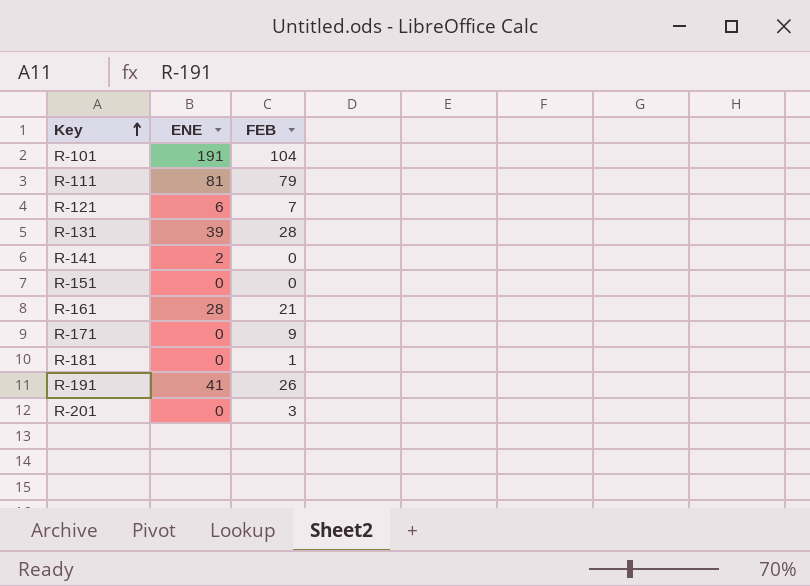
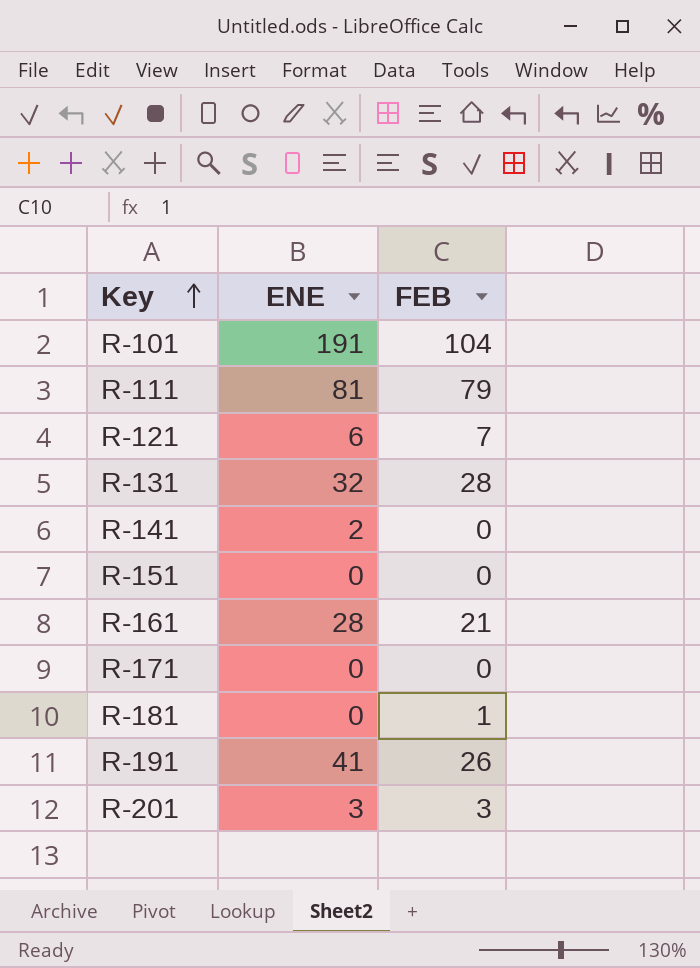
R-131 | ENE: 39 -> 32
R-171 | FEB: 9 -> 0
R-201 | ENE: 0 -> 3

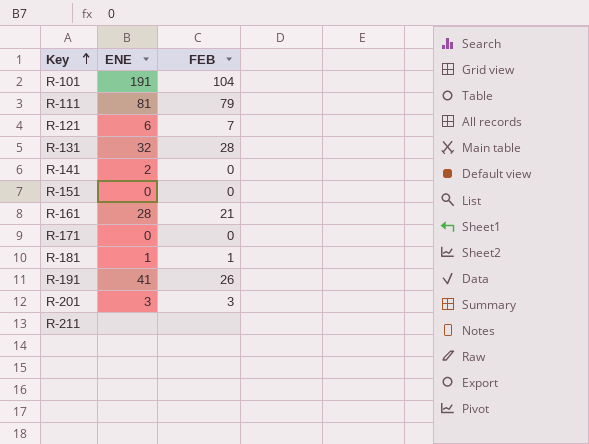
R-181 | ENE: 0 -> 1
row R-211: none -> none | none

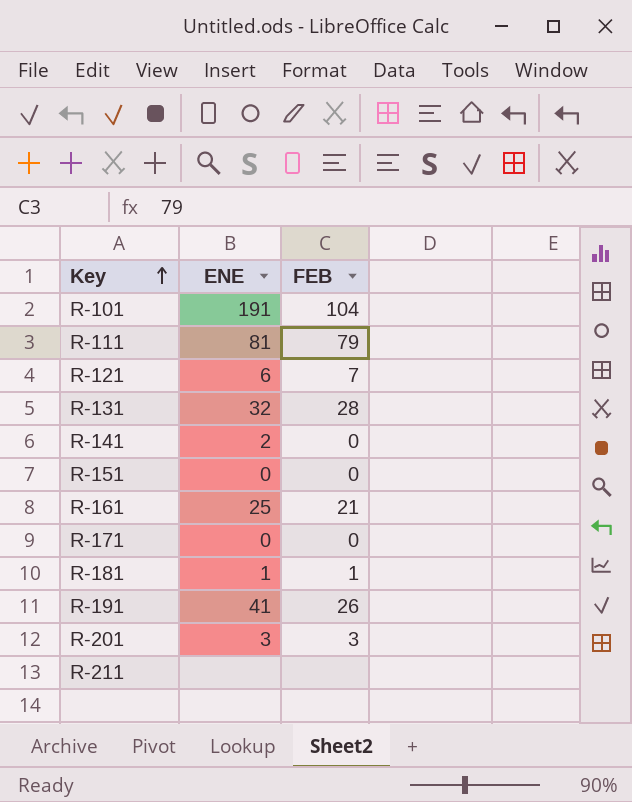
R-161 | ENE: 28 -> 25

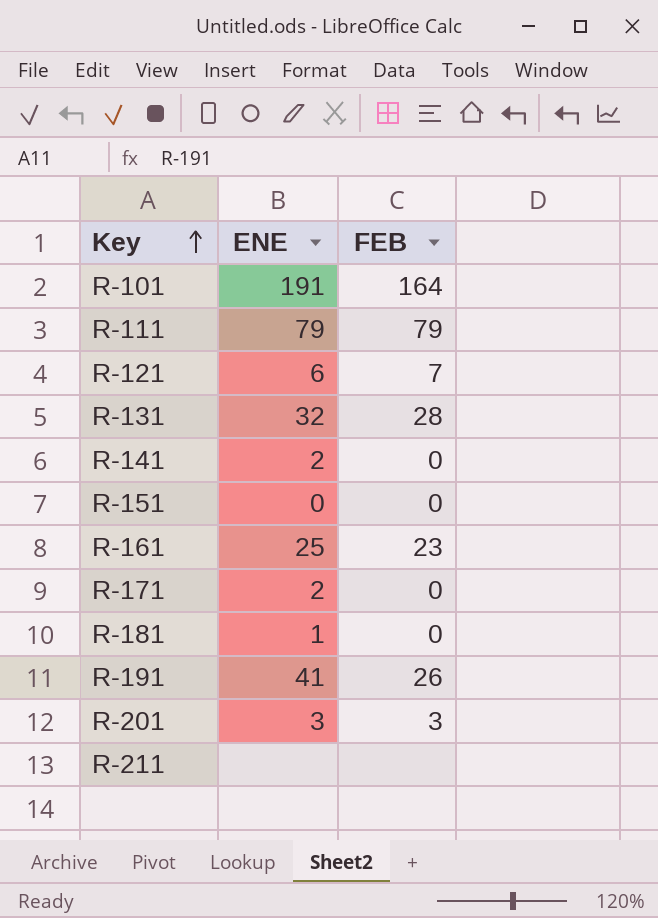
R-101 | FEB: 104 -> 164
R-111 | ENE: 81 -> 79
R-161 | FEB: 21 -> 23
R-171 | ENE: 0 -> 2
R-181 | FEB: 1 -> 0

